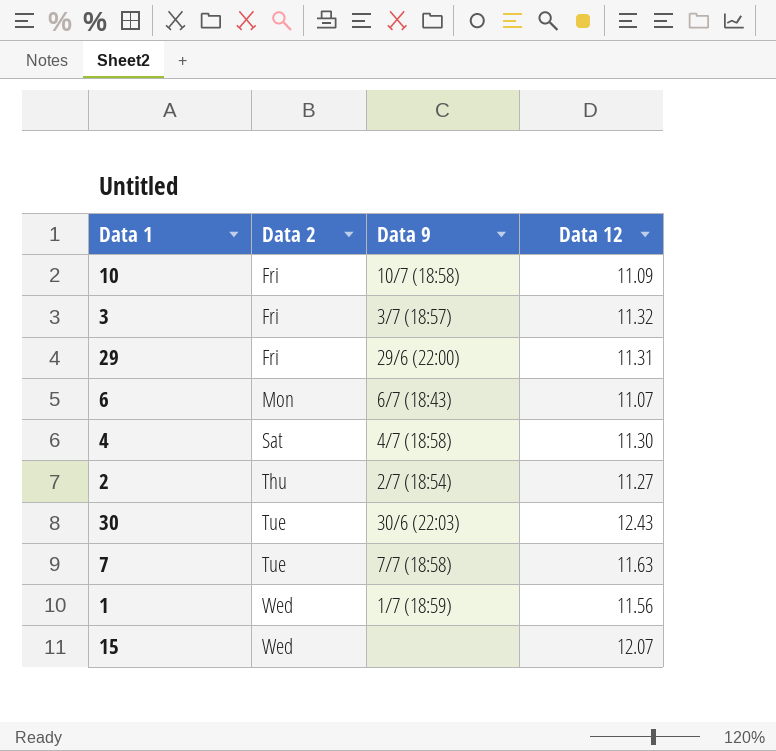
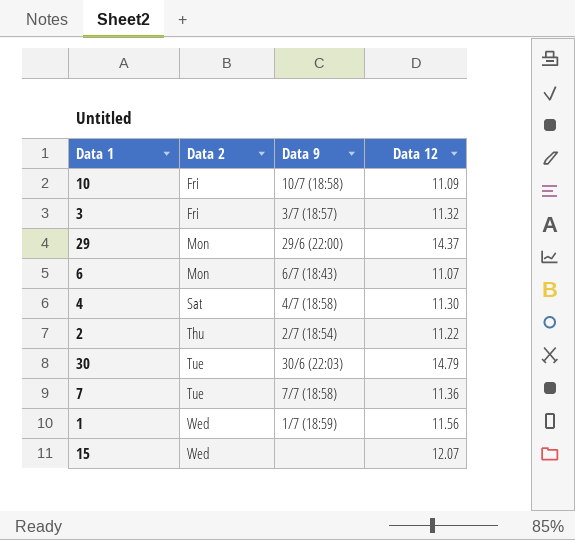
29 | Data 2: Fri -> Mon
29 | Data 12: 11.31 -> 14.37
2 | Data 12: 11.27 -> 11.22
30 | Data 12: 12.43 -> 14.79
7 | Data 12: 11.63 -> 11.36

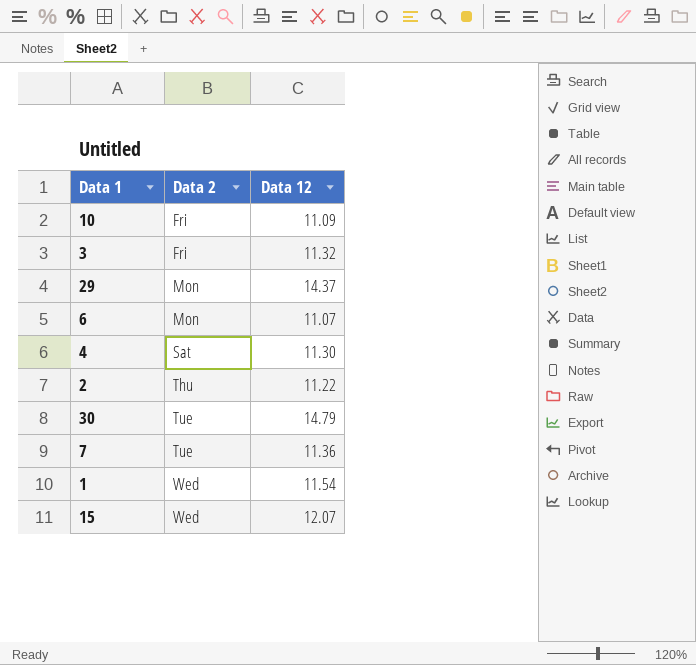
column Data 9 | position: 3 -> none
1 | Data 12: 11.56 -> 11.54

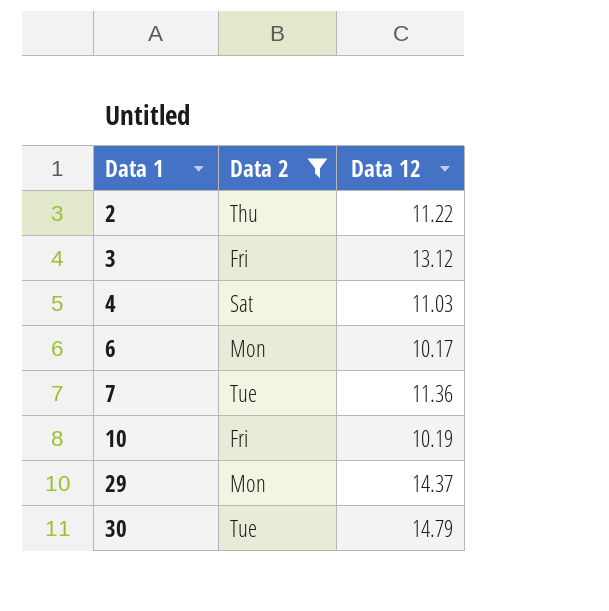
filter: none -> Data 2 != Wed
row order: Data 2 ascending -> Data 1 ascending
3 | Data 12: 11.32 -> 13.12
4 | Data 12: 11.30 -> 11.03
6 | Data 12: 11.07 -> 10.17
10 | Data 12: 11.09 -> 10.19

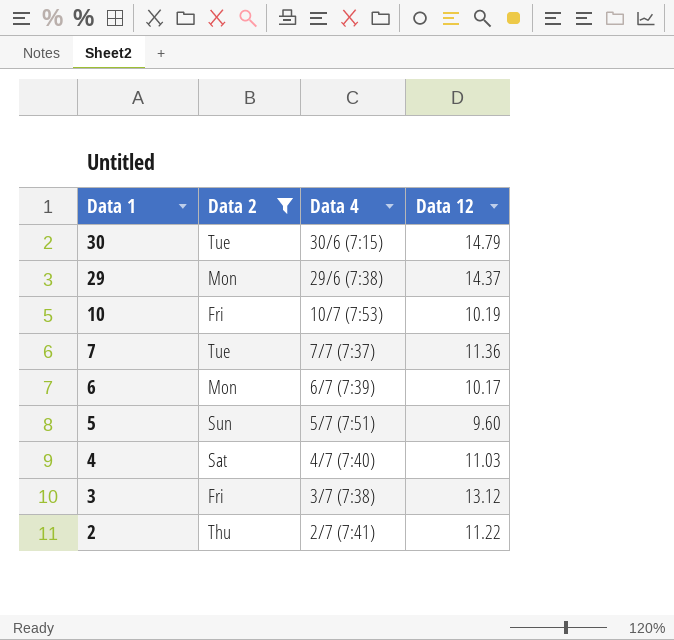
row order: Data 1 ascending -> Data 1 descending
column Data 4 | position: none -> 3
row 5: none -> Sun | 5/7 (7:51) | 9.60

